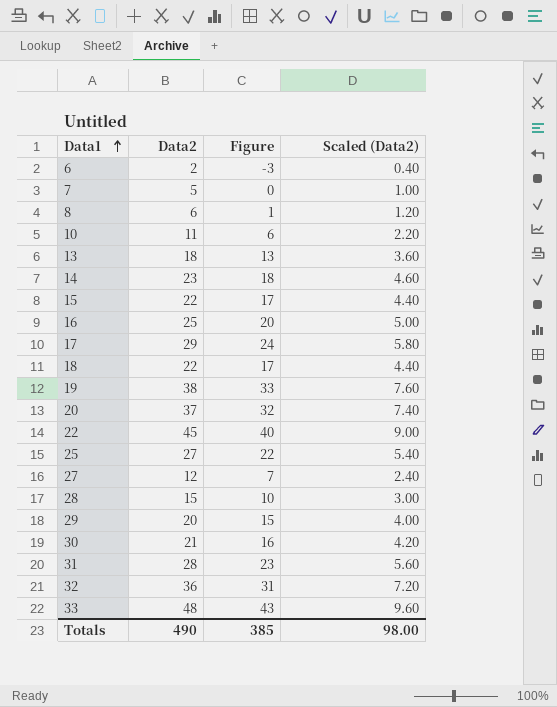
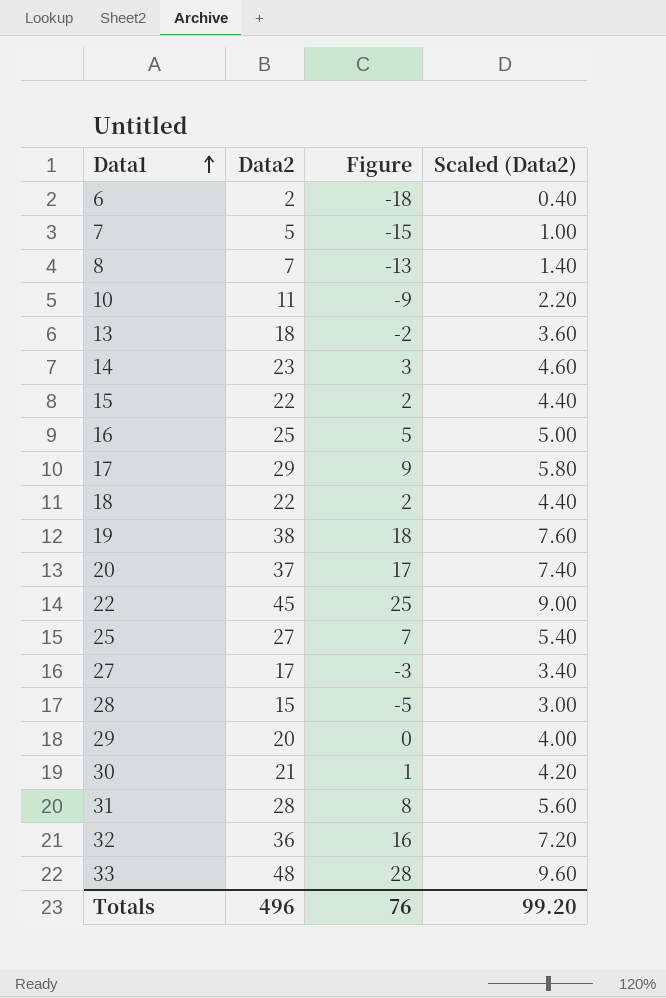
column Figure | formula: [Data2] - 5 -> [Data2] - 20
8 | Data2: 6 -> 7
8 | Scaled (Data2): 1.20 -> 1.40
27 | Data2: 12 -> 17
27 | Scaled (Data2): 2.40 -> 3.40
Totals | Data2: 490 -> 496
Totals | Figure: 385 -> 76
Totals | Scaled (Data2): 98.00 -> 99.20

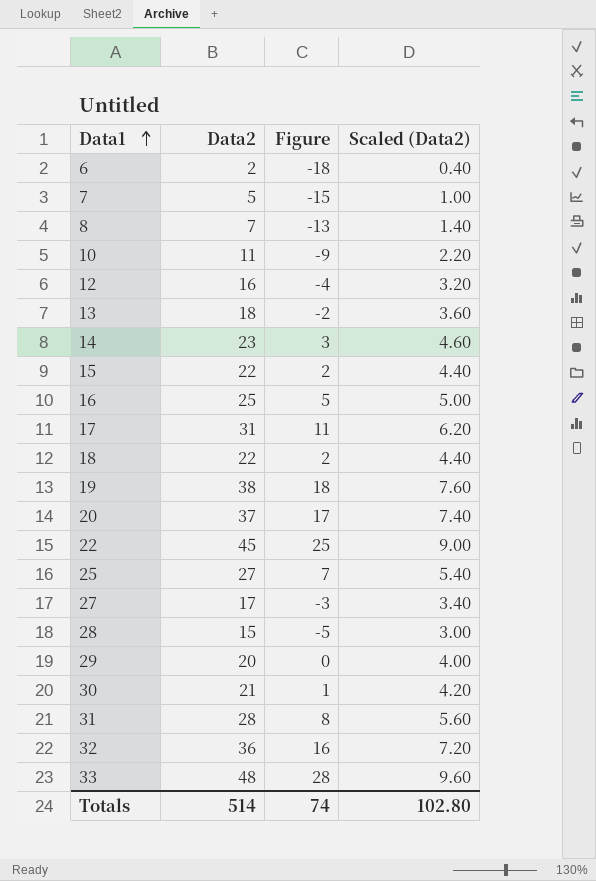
row 12: none -> 16 | -4 | 3.20
17 | Data2: 29 -> 31
17 | Figure: 9 -> 11
17 | Scaled (Data2): 5.80 -> 6.20
Totals | Data2: 496 -> 514
Totals | Figure: 76 -> 74
Totals | Scaled (Data2): 99.20 -> 102.80

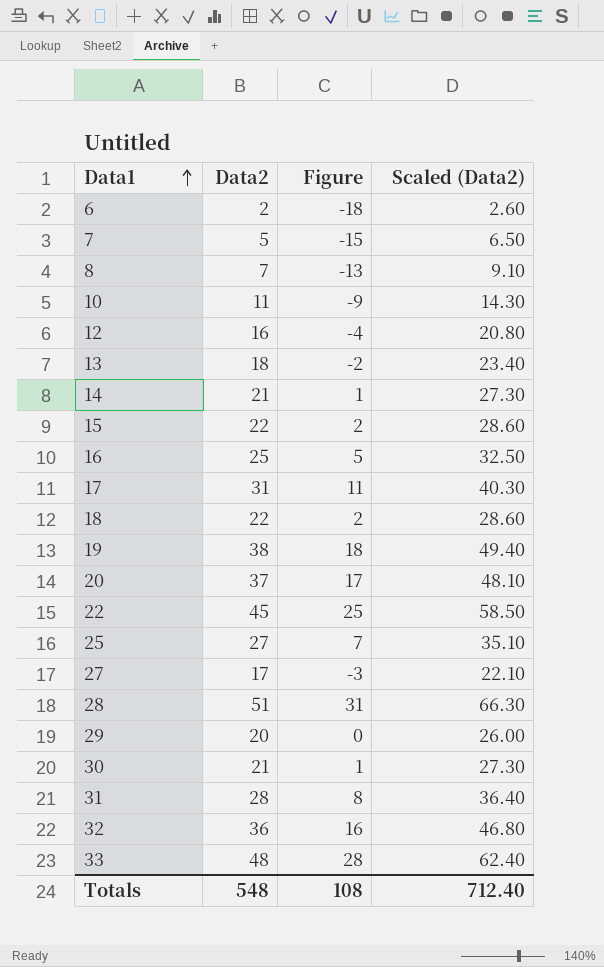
column Scaled (Data2) | formula: [Data2] * 0.2 -> [Data2] * 1.3
14 | Data2: 23 -> 21
14 | Figure: 3 -> 1
28 | Data2: 15 -> 51
28 | Figure: -5 -> 31
Totals | Data2: 514 -> 548
Totals | Figure: 74 -> 108
Totals | Scaled (Data2): 102.80 -> 712.40

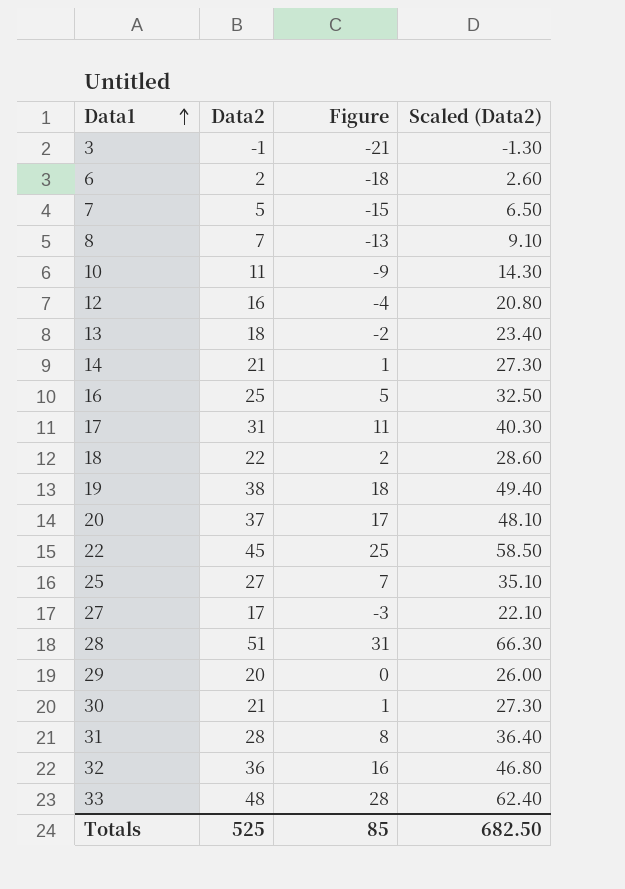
row 15: 22 | 2 | 28.60 -> none
row 3: none -> -1 | -21 | -1.30
Totals | Data2: 548 -> 525
Totals | Figure: 108 -> 85
Totals | Scaled (Data2): 712.40 -> 682.50

